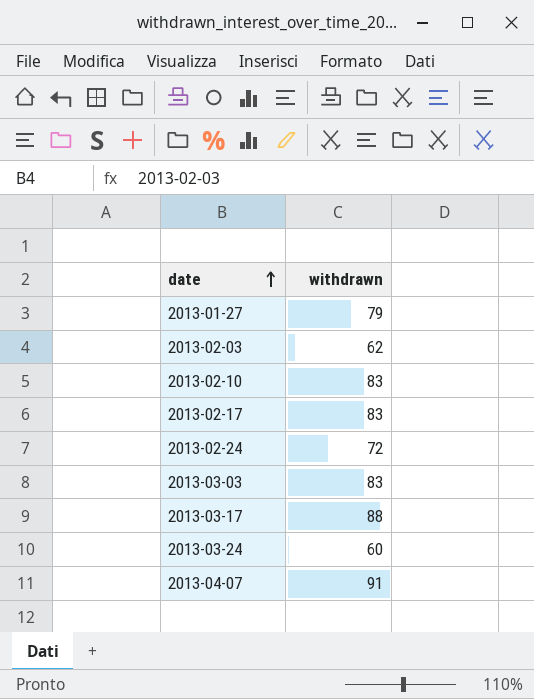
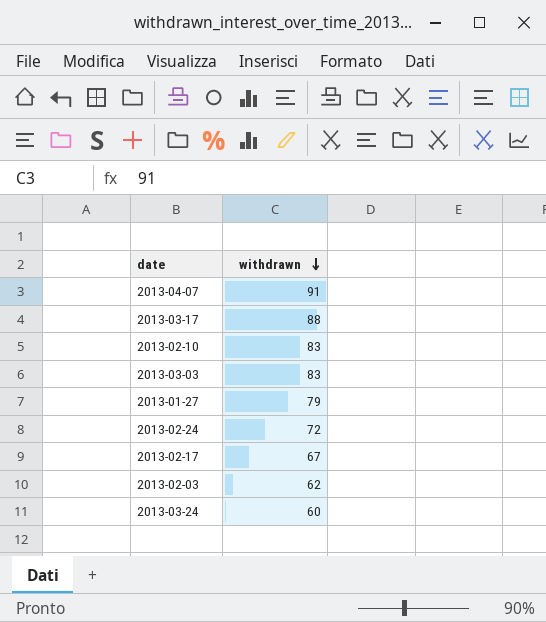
row order: date ascending -> withdrawn descending
2013-02-17 | withdrawn: 83 -> 67

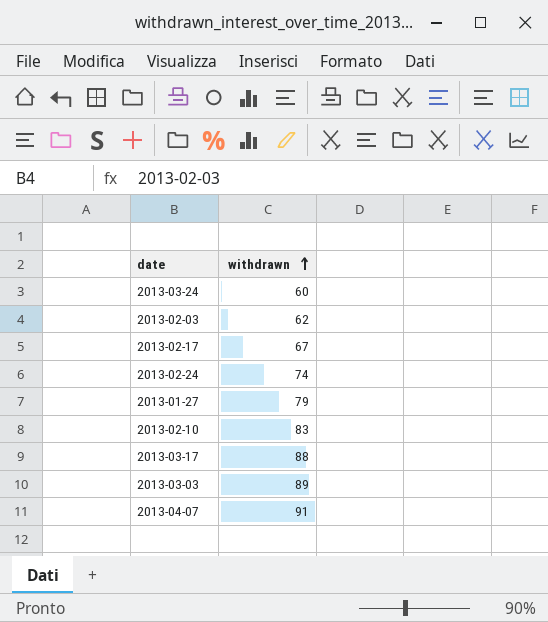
row order: withdrawn descending -> withdrawn ascending
2013-02-24 | withdrawn: 72 -> 74
2013-03-03 | withdrawn: 83 -> 89

